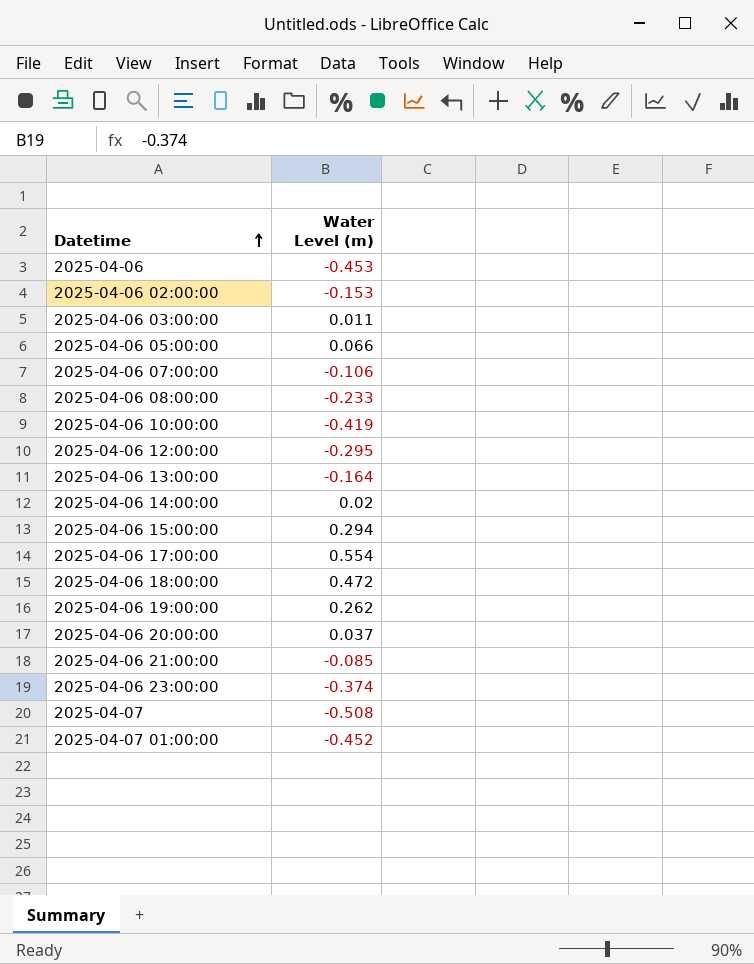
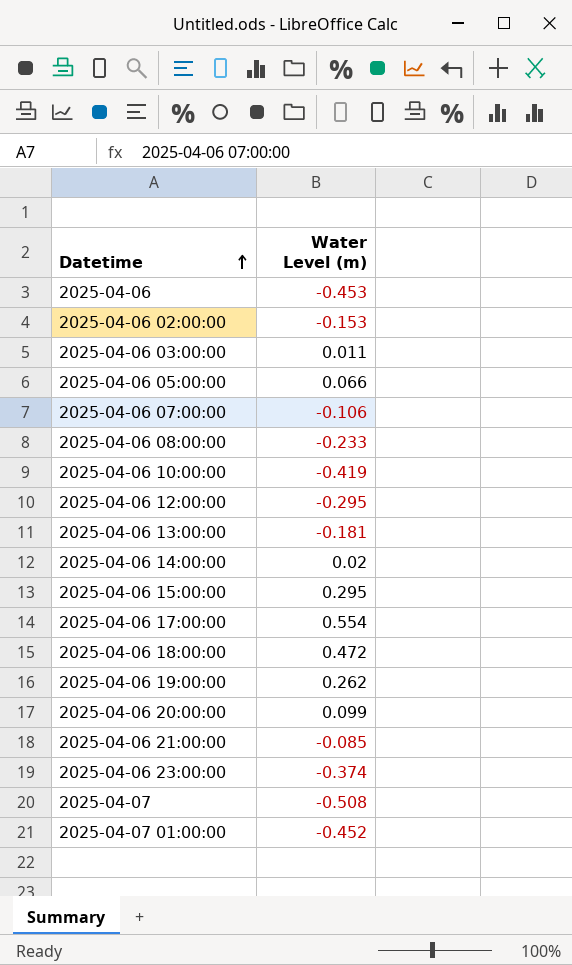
2025-04-06 13:00:00 | Water Level (m): -0.164 -> -0.181
2025-04-06 15:00:00 | Water Level (m): 0.294 -> 0.295
2025-04-06 20:00:00 | Water Level (m): 0.037 -> 0.099

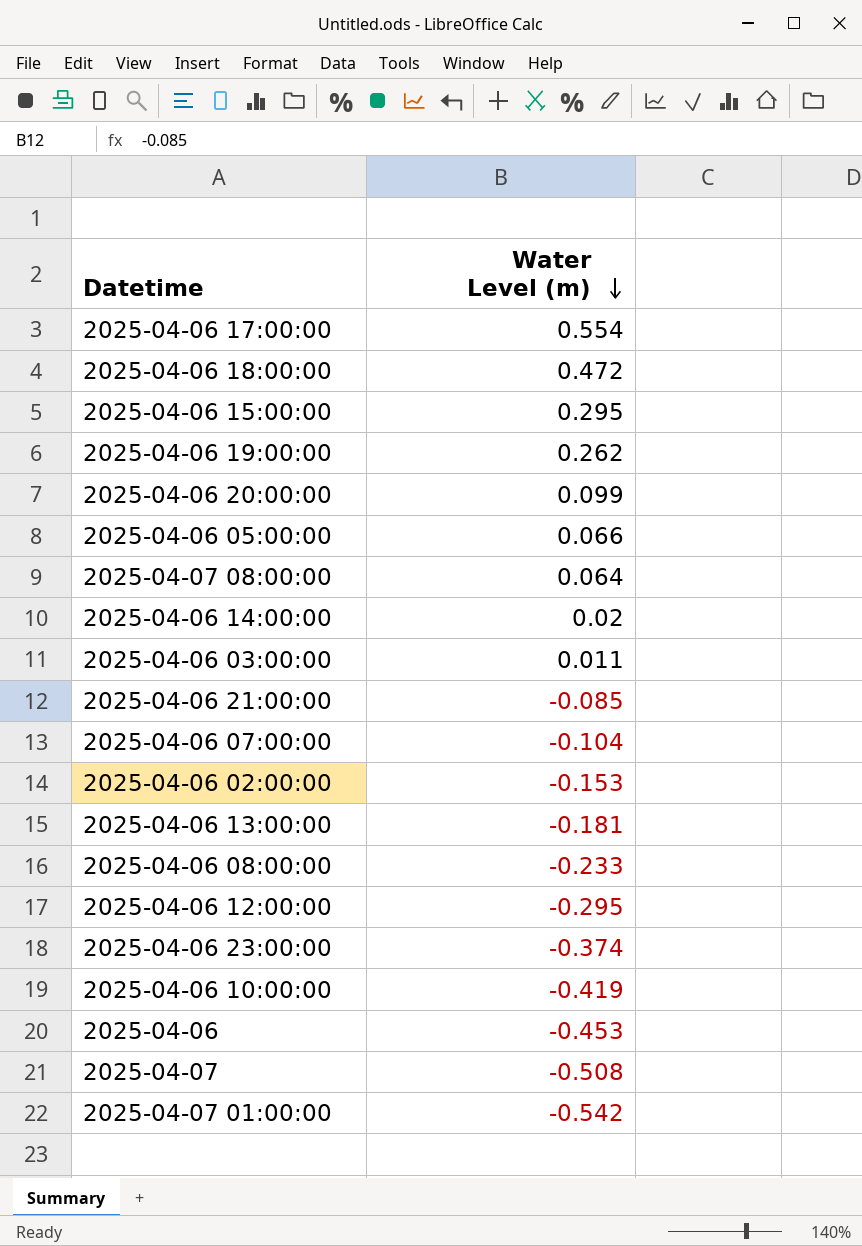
row order: Datetime ascending -> Water Level (m) descending
row 2025-04-07 08:00:00: none -> 0.064
2025-04-06 07:00:00 | Water Level (m): -0.106 -> -0.104
2025-04-07 01:00:00 | Water Level (m): -0.452 -> -0.542

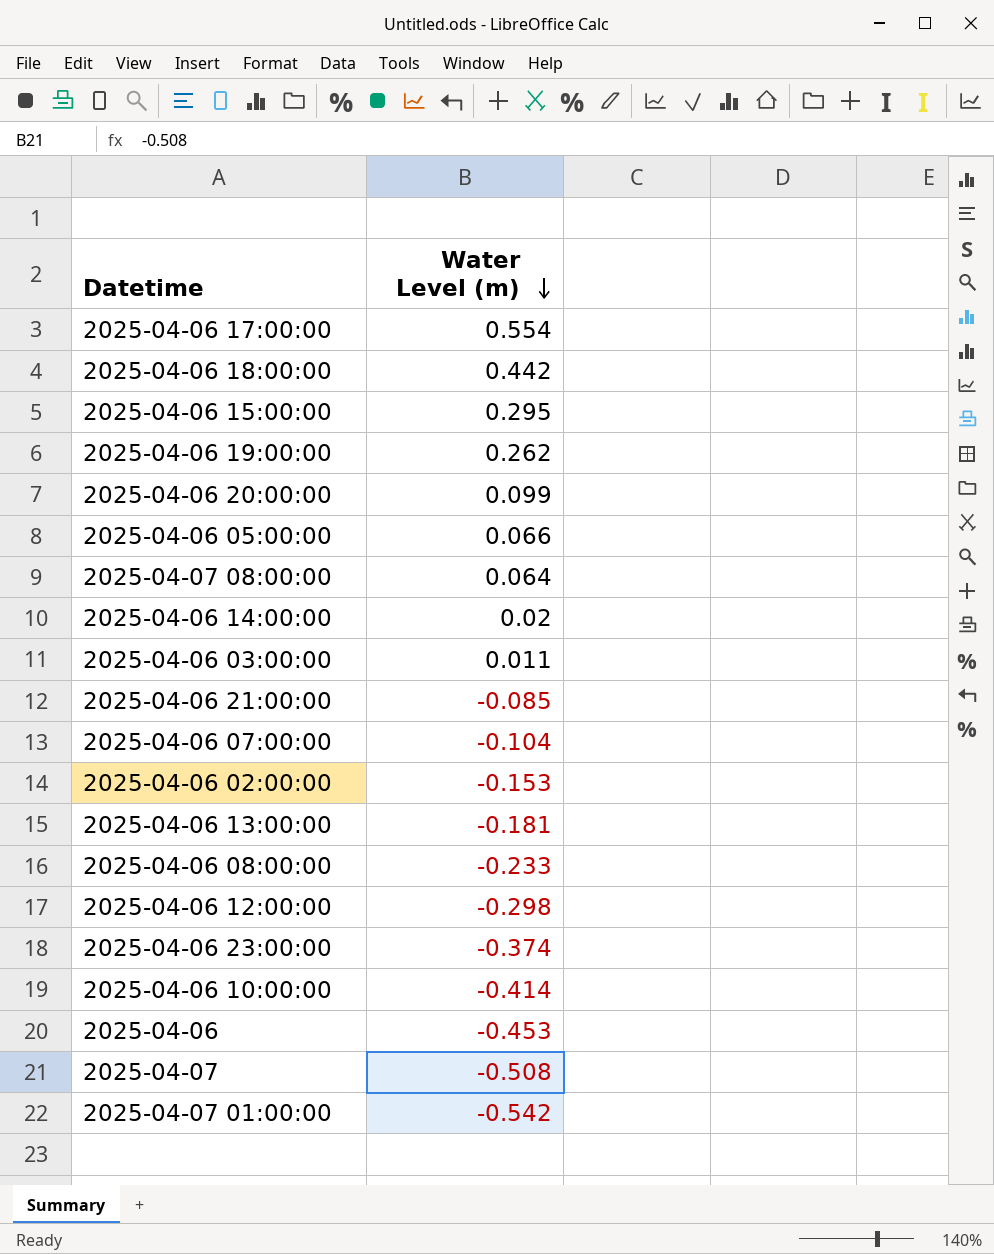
2025-04-06 18:00:00 | Water Level (m): 0.472 -> 0.442
2025-04-06 12:00:00 | Water Level (m): -0.295 -> -0.298
2025-04-06 10:00:00 | Water Level (m): -0.419 -> -0.414

